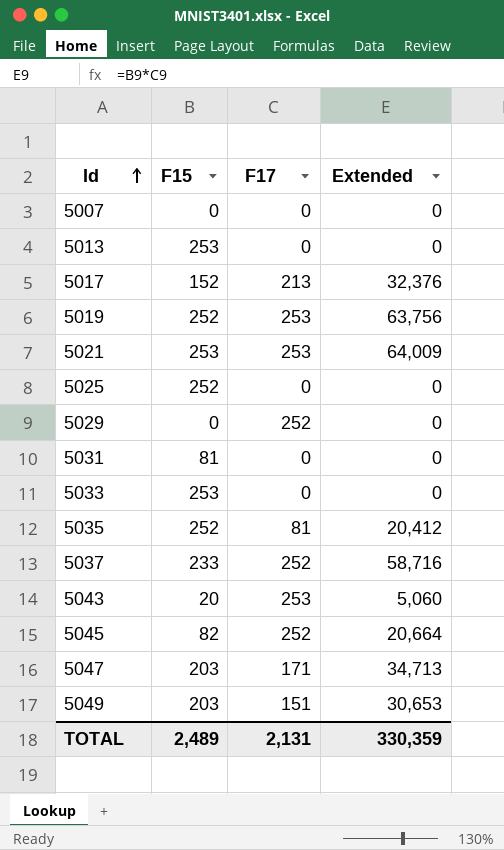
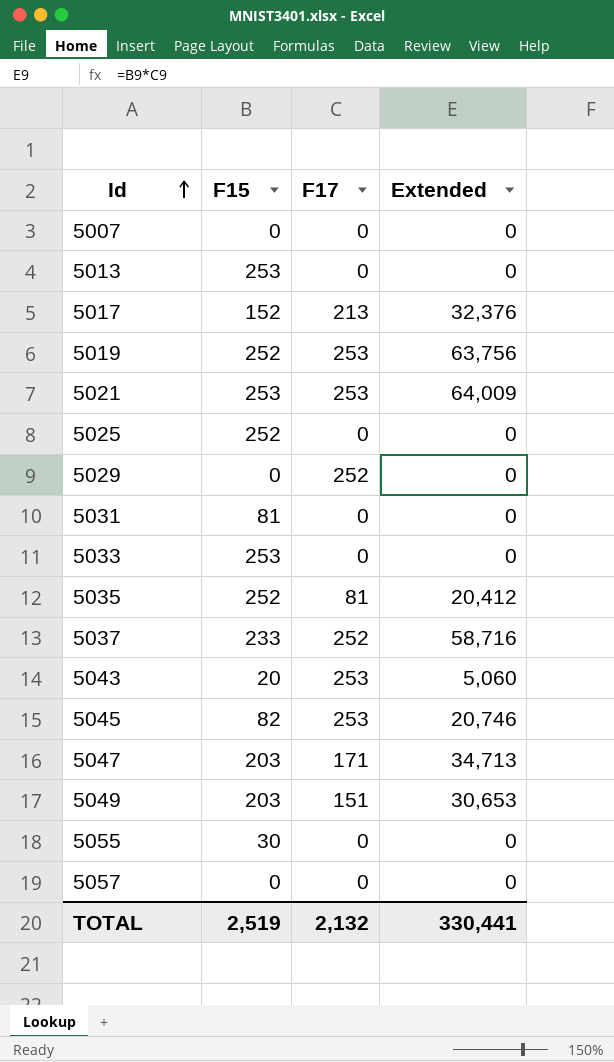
5045 | F17: 252 -> 253
5045 | Extended: 20,664 -> 20,746
row 5055: none -> 30 | 0 | 0
row 5057: none -> 0 | 0 | 0
TOTAL | F15: 2,489 -> 2,519
TOTAL | F17: 2,131 -> 2,132
TOTAL | Extended: 330,359 -> 330,441

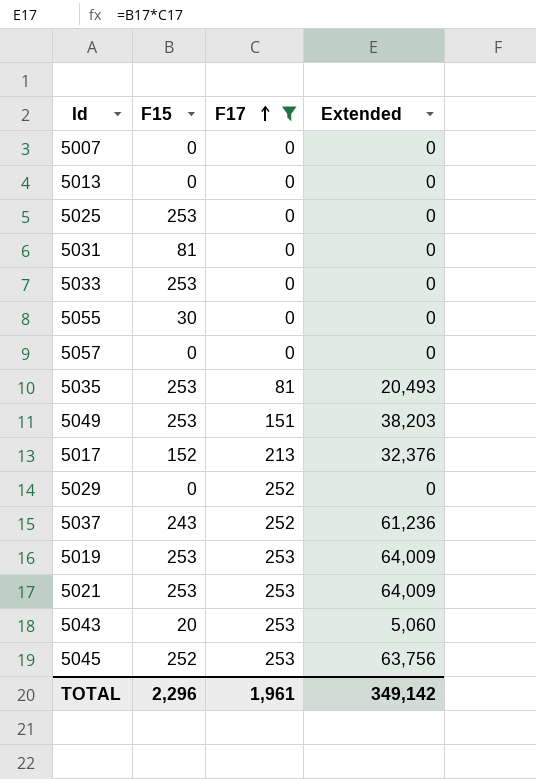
filter: none -> F17 != 171
row order: Id ascending -> F17 ascending
5013 | F15: 253 -> 0
5025 | F15: 252 -> 253
5035 | F15: 252 -> 253
5035 | Extended: 20,412 -> 20,493
5049 | F15: 203 -> 253
5049 | Extended: 30,653 -> 38,203
5037 | F15: 233 -> 243
5037 | Extended: 58,716 -> 61,236
5019 | F15: 252 -> 253
5019 | Extended: 63,756 -> 64,009
5045 | F15: 82 -> 252
5045 | Extended: 20,746 -> 63,756
TOTAL | F15: 2,519 -> 2,296
TOTAL | F17: 2,132 -> 1,961
TOTAL | Extended: 330,441 -> 349,142

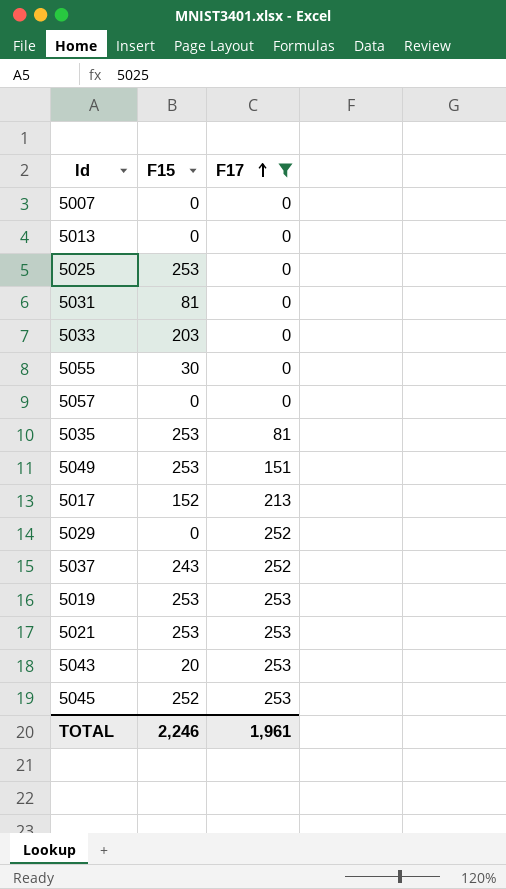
column Extended | formula: [F15] * [F17] -> none
5033 | F15: 253 -> 203
TOTAL | F15: 2,296 -> 2,246

